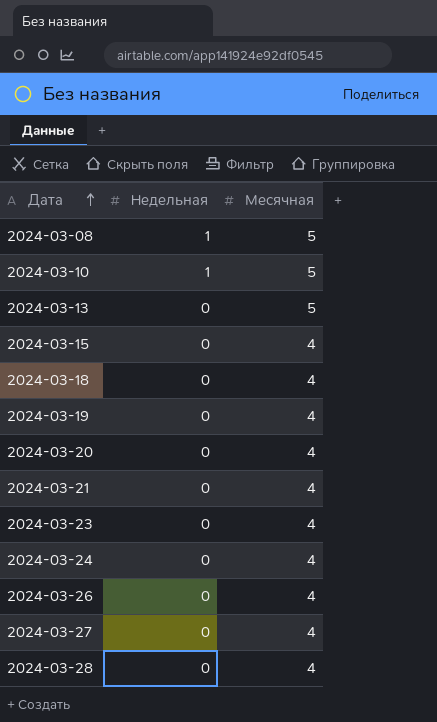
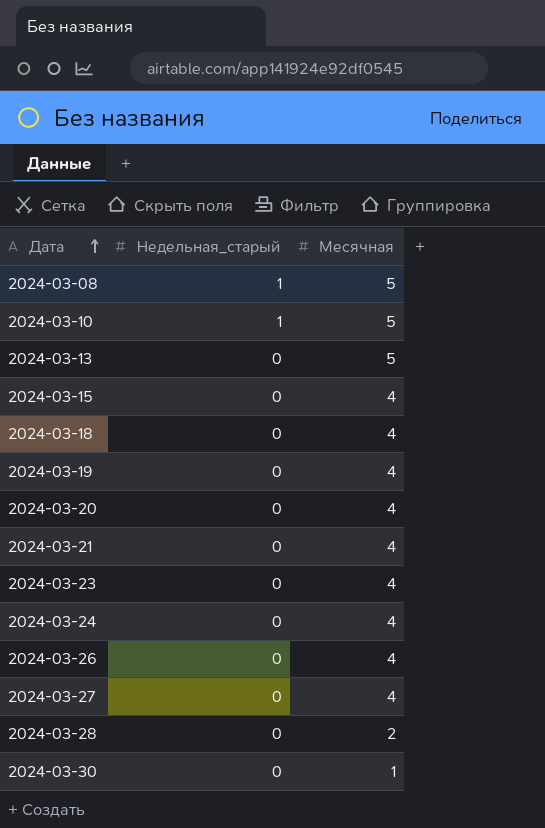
column name: Недельная -> Недельная_старый
2024-03-28 | Месячная: 4 -> 2
row 2024-03-30: none -> 0 | 1

